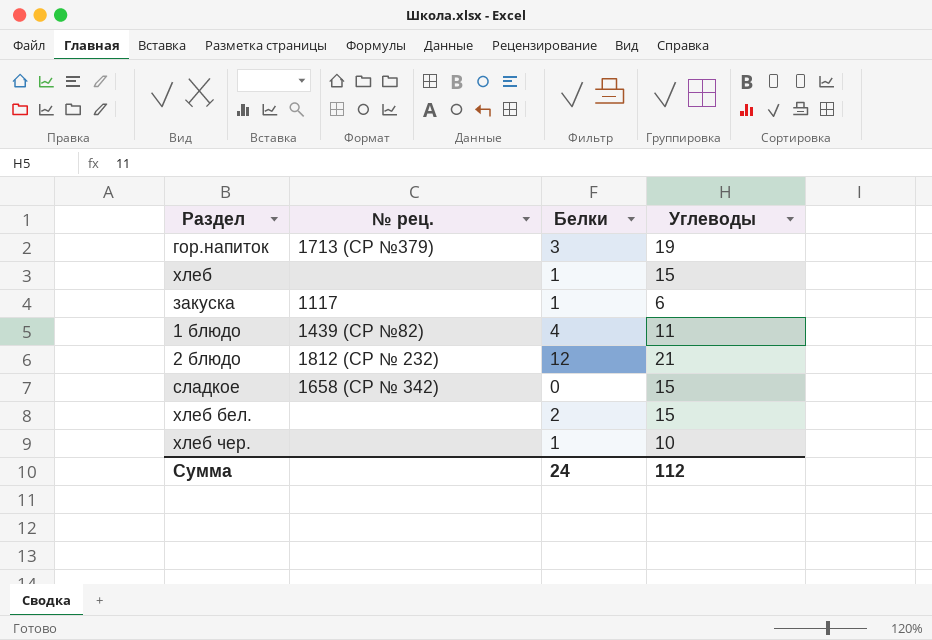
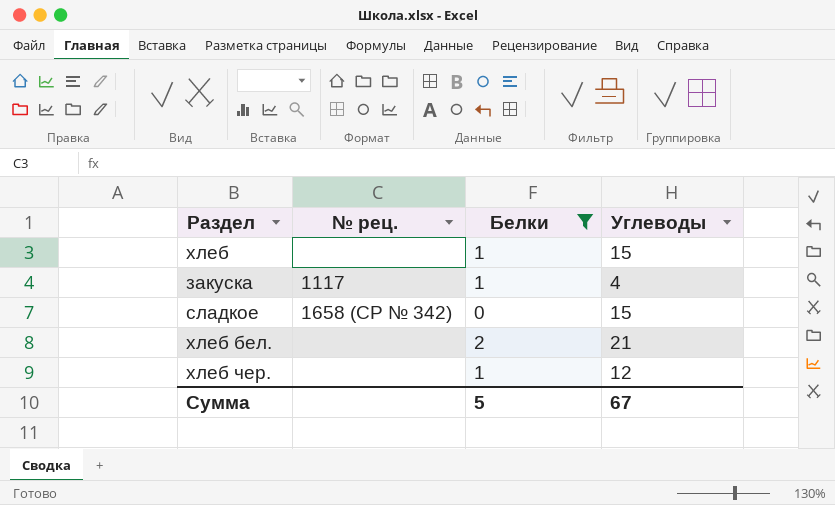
filter: none -> Белки <= 2
закуска | Углеводы: 6 -> 4
хлеб бел. | Углеводы: 15 -> 21
хлеб чер. | Углеводы: 10 -> 12
Сумма | Белки: 24 -> 5
Сумма | Углеводы: 112 -> 67

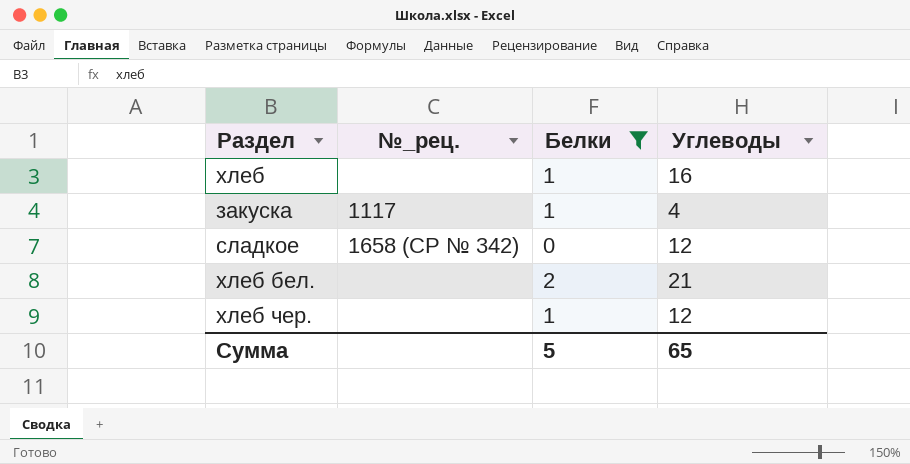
column name: № рец. -> №_рец.
хлеб | Углеводы: 15 -> 16
сладкое | Углеводы: 15 -> 12
Сумма | Углеводы: 67 -> 65

